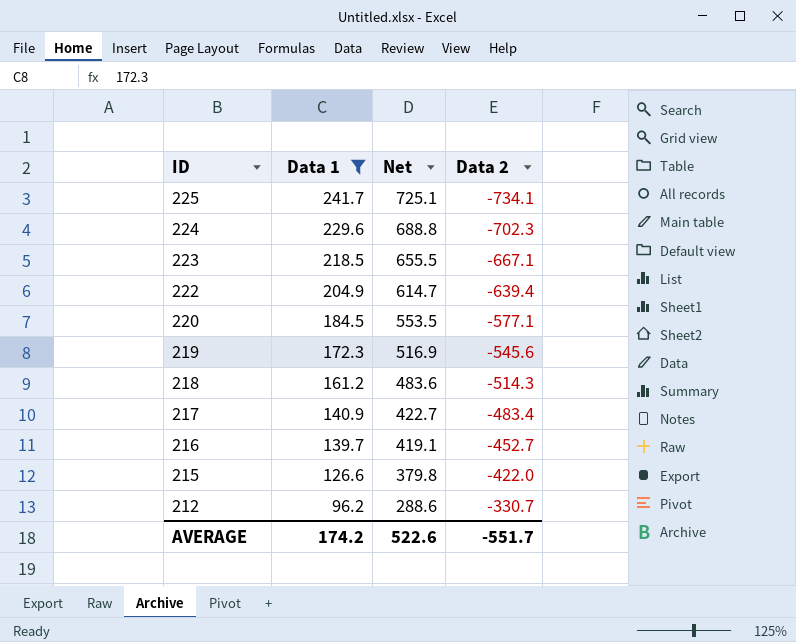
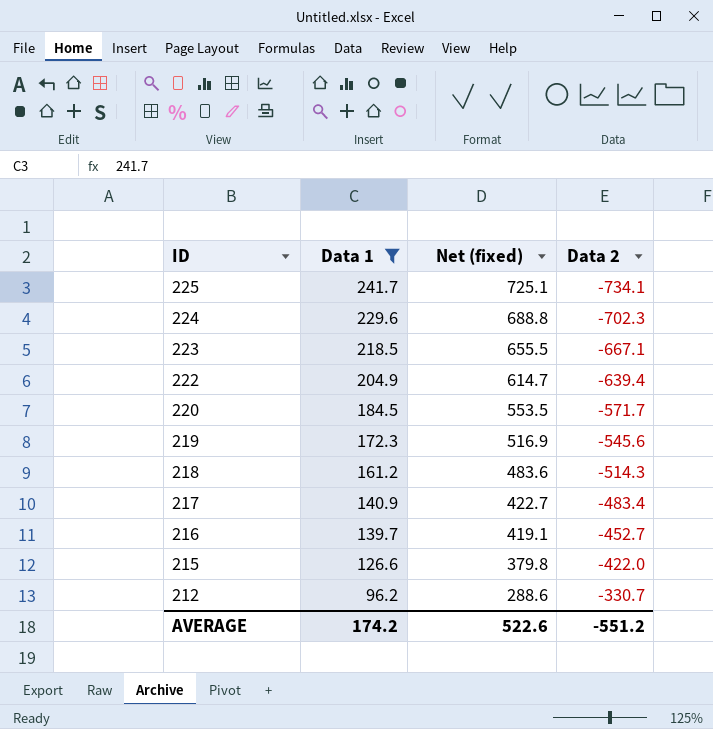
column name: Net -> Net (fixed)
220 | Data 2: -577.1 -> -571.7
AVERAGE | Data 2: -551.7 -> -551.2

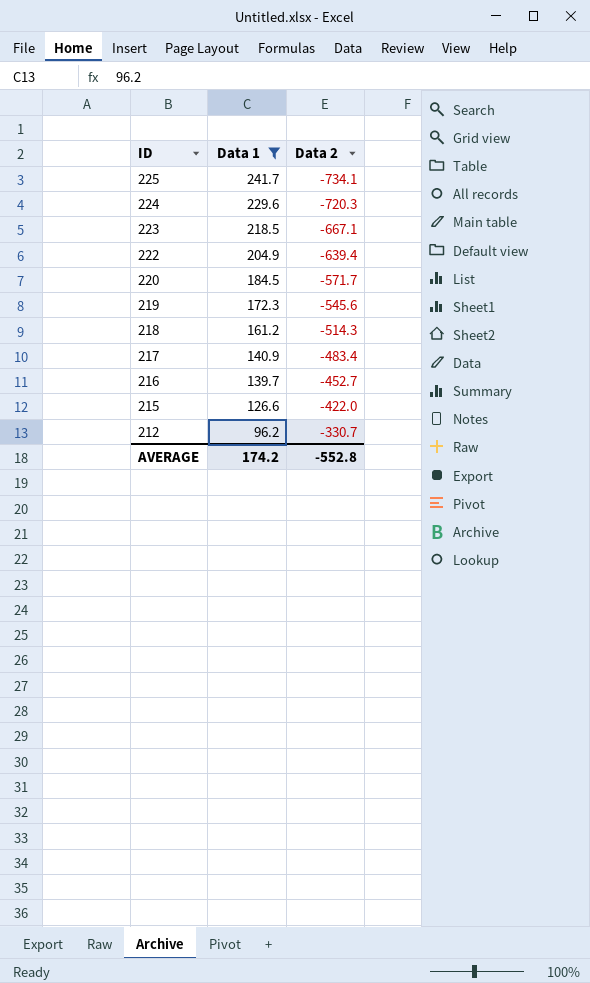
column Net (fixed) | formula: [Data 1] * 3 -> none
224 | Data 2: -702.3 -> -720.3
AVERAGE | Data 2: -551.2 -> -552.8

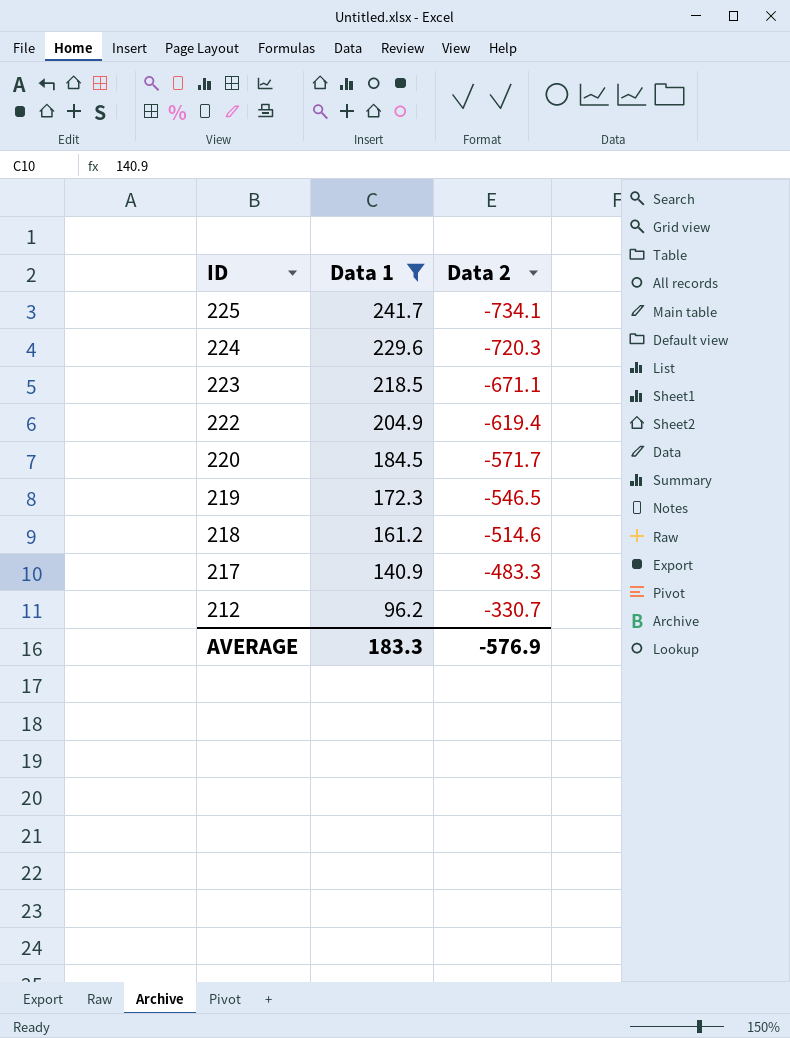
row 216: 139.7 | -452.7 -> none
row 215: 126.6 | -422.0 -> none
223 | Data 2: -667.1 -> -671.1
222 | Data 2: -639.4 -> -619.4
219 | Data 2: -545.6 -> -546.5
218 | Data 2: -514.3 -> -514.6
217 | Data 2: -483.4 -> -483.3
AVERAGE | Data 1: 174.2 -> 183.3
AVERAGE | Data 2: -552.8 -> -576.9

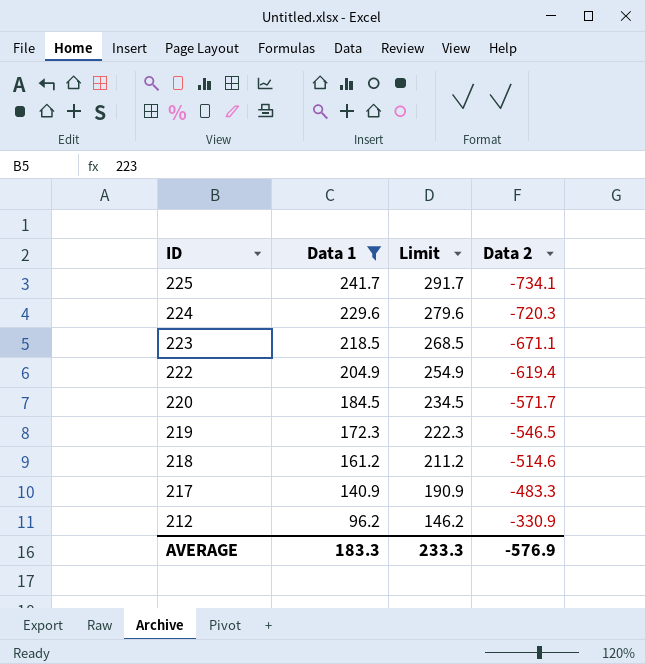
column Limit | formula: none -> [Data 1] + 50
212 | Data 2: -330.7 -> -330.9

